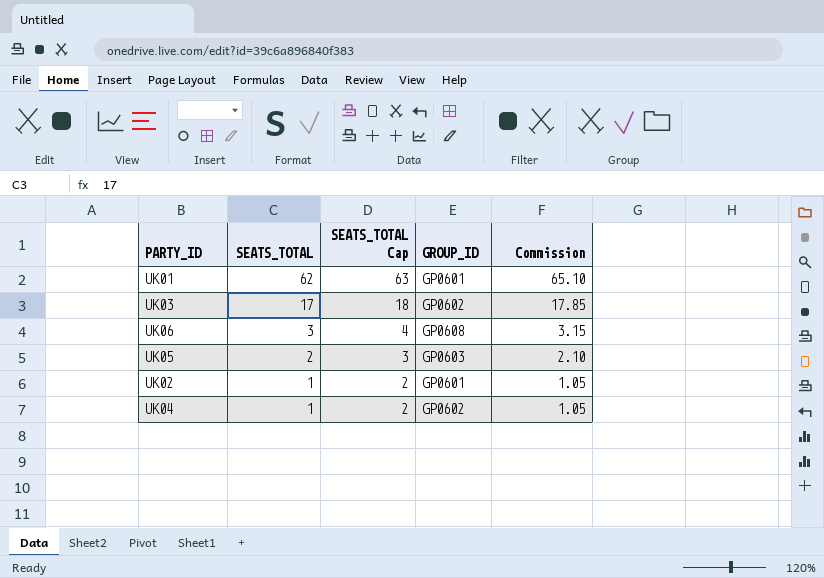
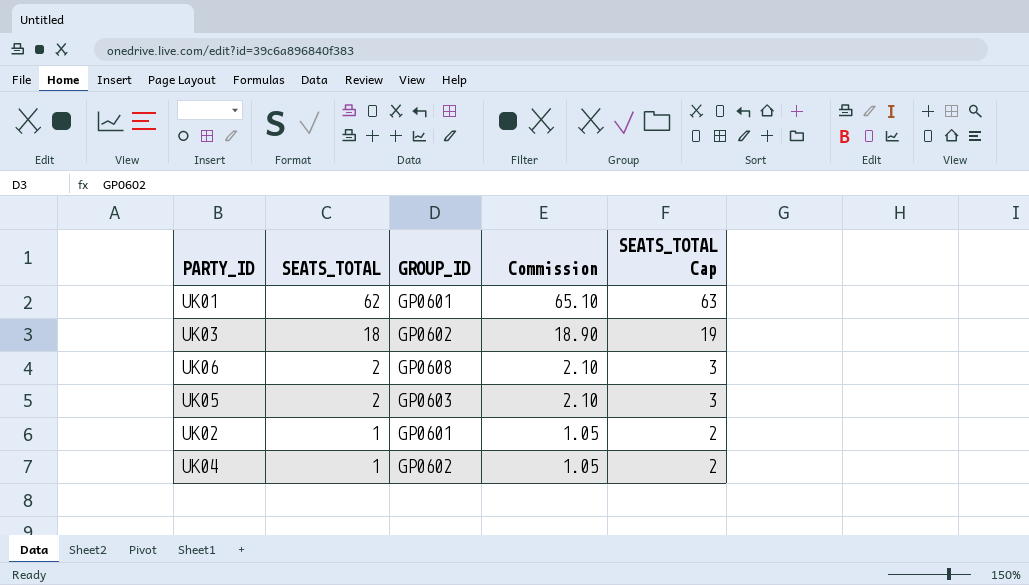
column SEATS_TOTAL Cap | position: 3 -> 5
UK03 | SEATS_TOTAL: 17 -> 18
UK03 | Commission: 17.85 -> 18.90
UK03 | SEATS_TOTAL Cap: 18 -> 19
UK06 | SEATS_TOTAL: 3 -> 2
UK06 | Commission: 3.15 -> 2.10
UK06 | SEATS_TOTAL Cap: 4 -> 3

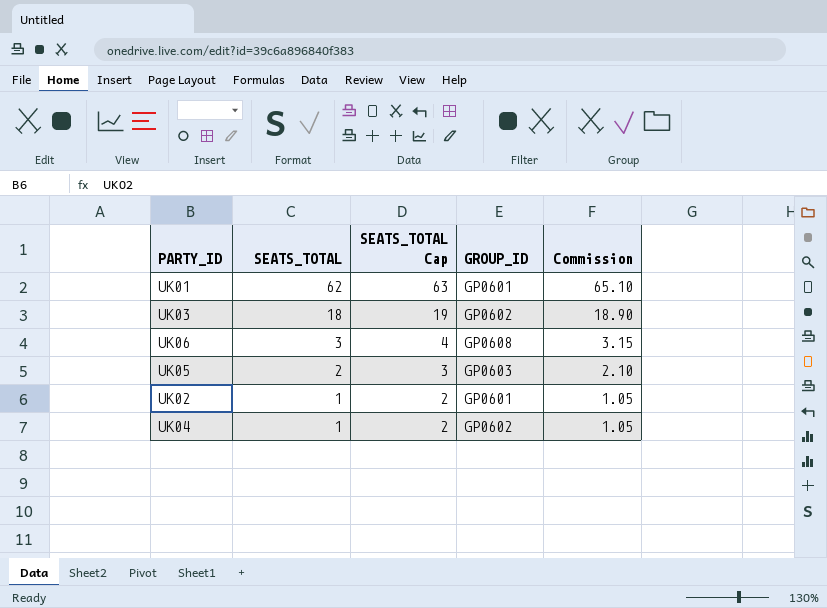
column SEATS_TOTAL Cap | position: 5 -> 3
UK06 | SEATS_TOTAL: 2 -> 3
UK06 | SEATS_TOTAL Cap: 3 -> 4
UK06 | Commission: 2.10 -> 3.15

